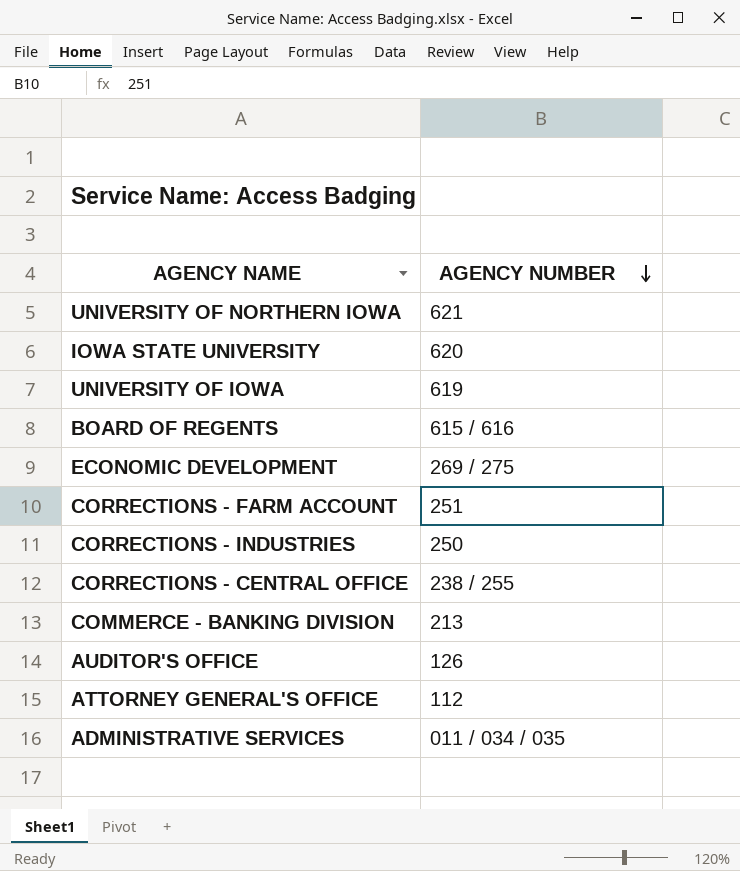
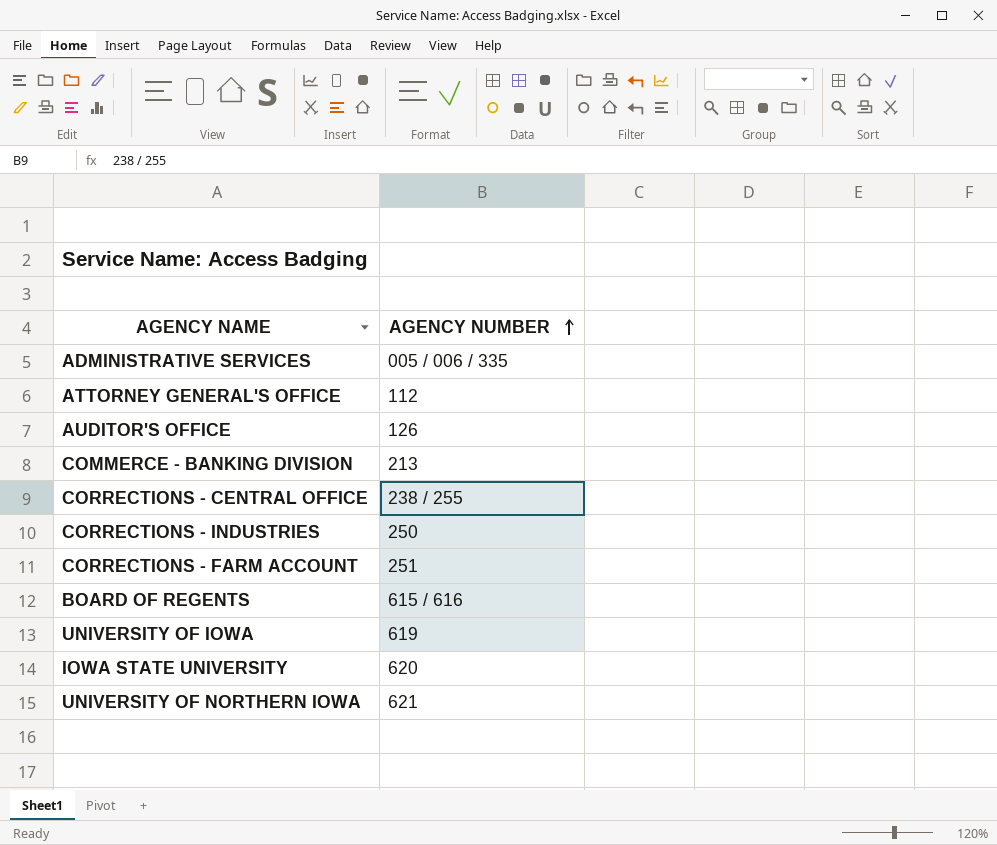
row order: AGENCY NUMBER descending -> AGENCY NUMBER ascending
row ECONOMIC DEVELOPMENT: 269 / 275 -> none
ADMINISTRATIVE SERVICES | AGENCY NUMBER: 011 / 034 / 035 -> 005 / 006 / 335

